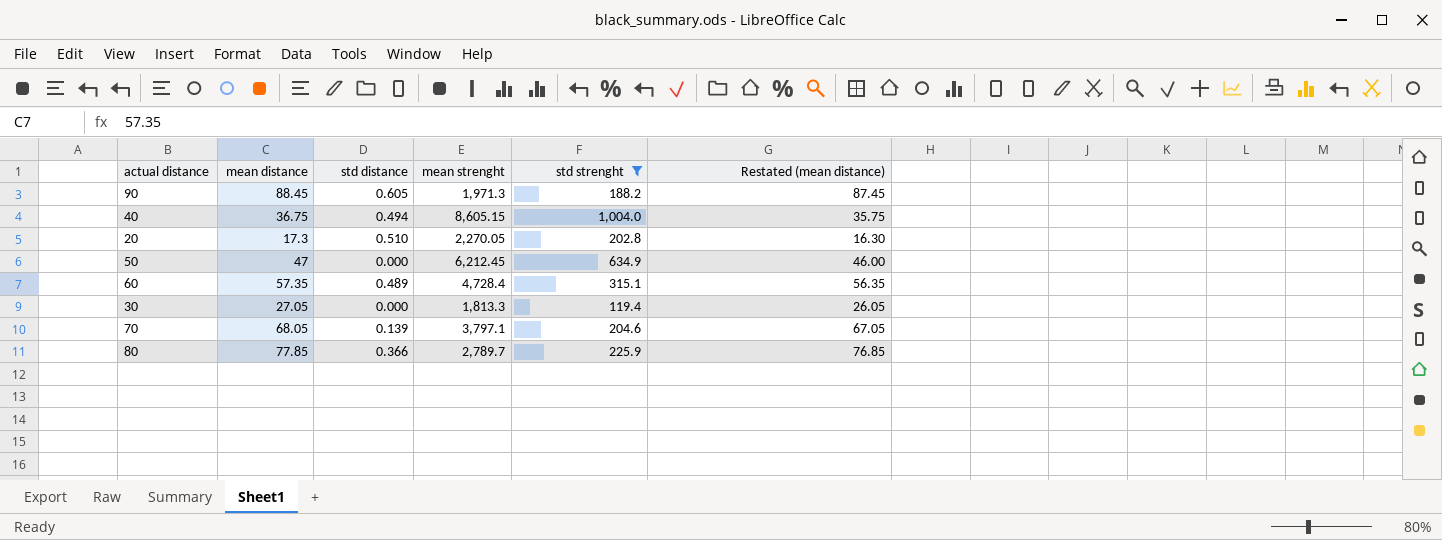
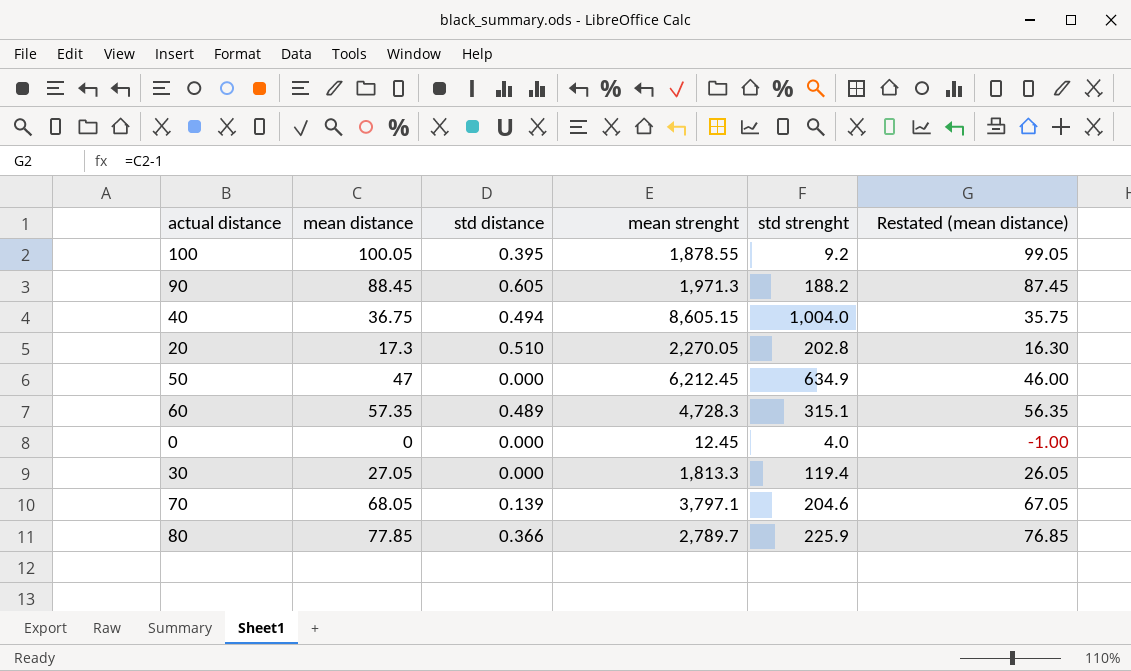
filter: std strenght >= 119.4 -> none
60 | mean strenght: 4,728.4 -> 4,728.3

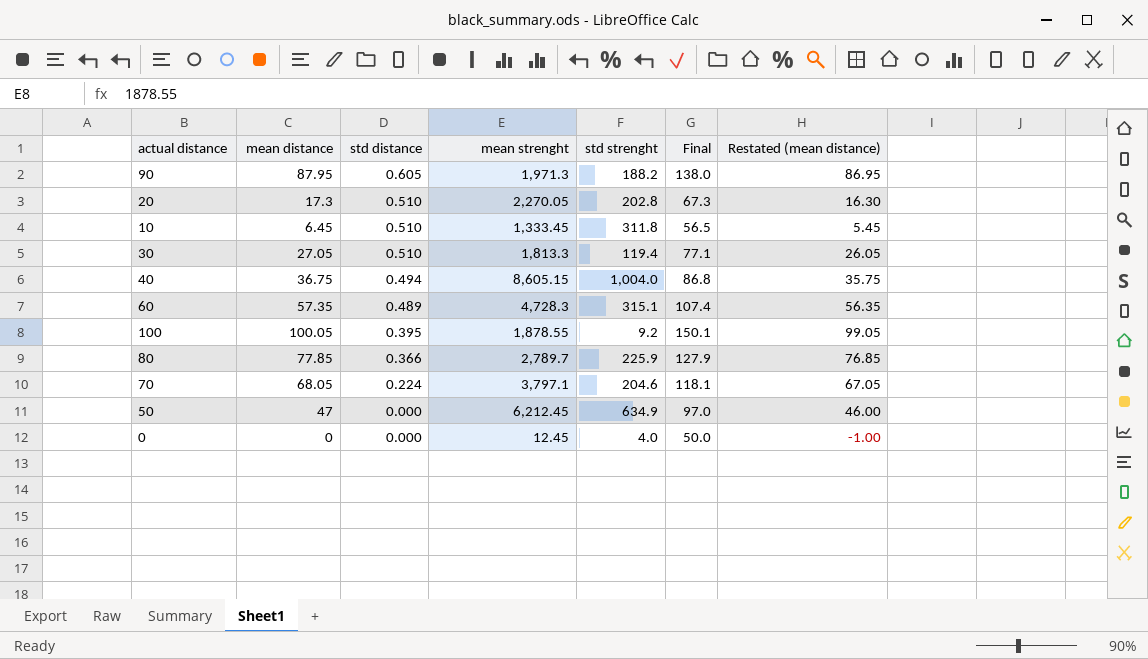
row order: none -> std distance descending
column Final | formula: none -> [mean distance] + 50
90 | mean distance: 88.45 -> 87.95
90 | Restated (mean distance): 87.45 -> 86.95
row 10: none -> 6.45 | 0.510 | 1,333.45 | 311.8 | 56.5 | 5.45
30 | std distance: 0.000 -> 0.510
70 | std distance: 0.139 -> 0.224

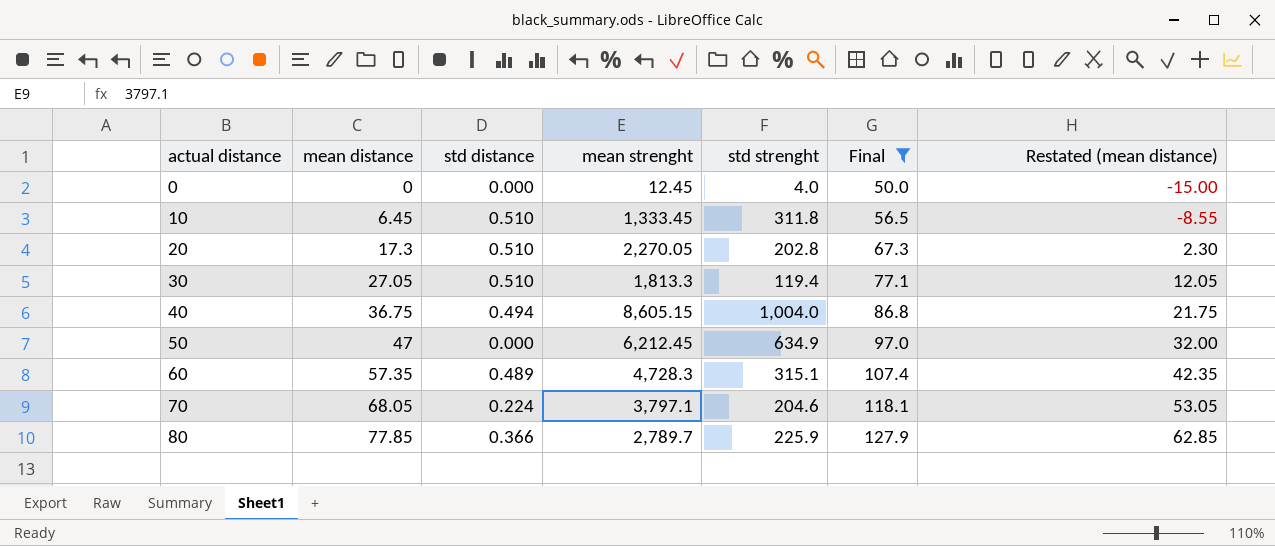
filter: none -> Final <= 127.9
row order: std distance descending -> actual distance ascending
column Restated (mean distance) | formula: [mean distance] - 1 -> [mean distance] - 15

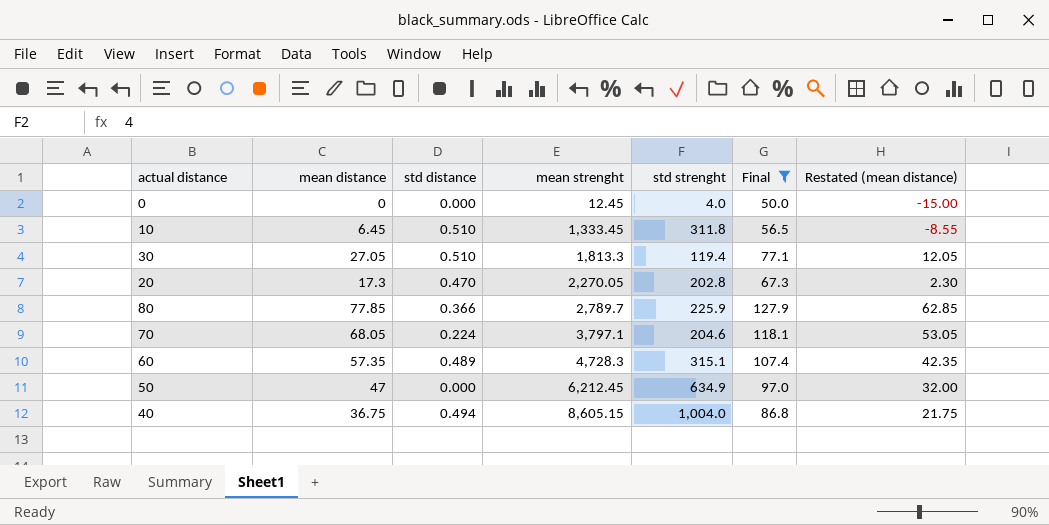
row order: actual distance ascending -> mean strenght ascending
20 | std distance: 0.510 -> 0.470

